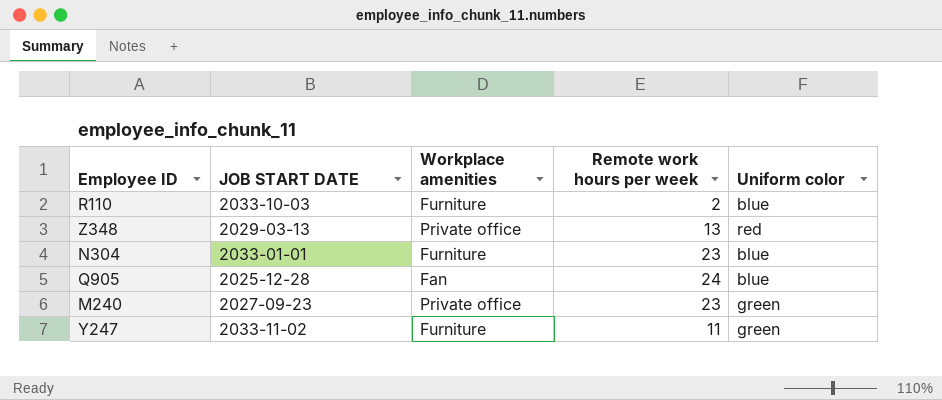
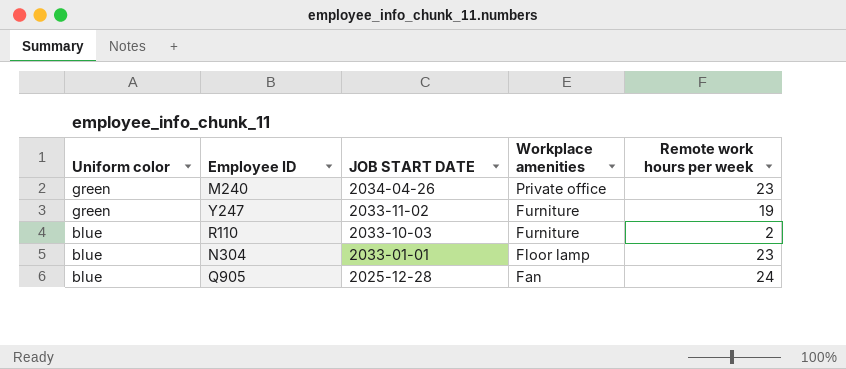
row order: none -> Uniform color descending
column Uniform color | position: 5 -> 1
row Z348: 2029-03-13 | Private office | 13 | red -> none
M240 | JOB START DATE: 2027-09-23 -> 2034-04-26
Y247 | Remote work hours per week: 11 -> 19
N304 | Workplace amenities: Furniture -> Floor lamp

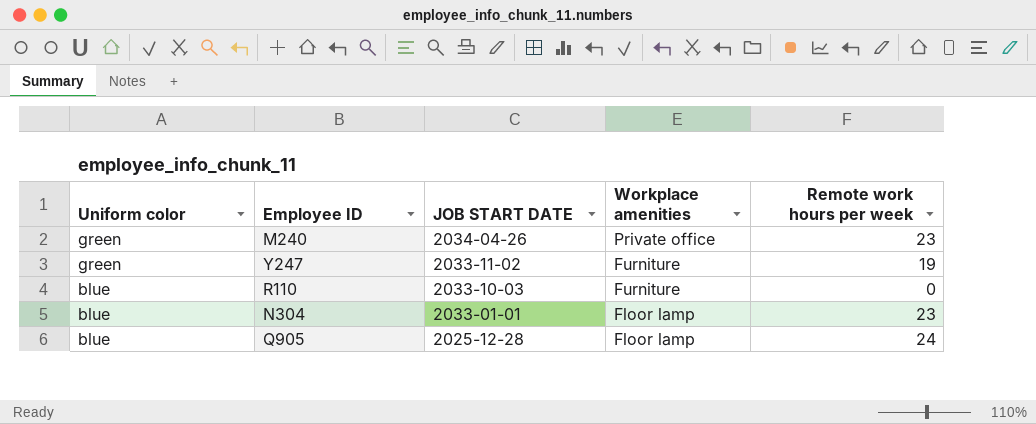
R110 | Remote work hours per week: 2 -> 0
Q905 | Workplace amenities: Fan -> Floor lamp

